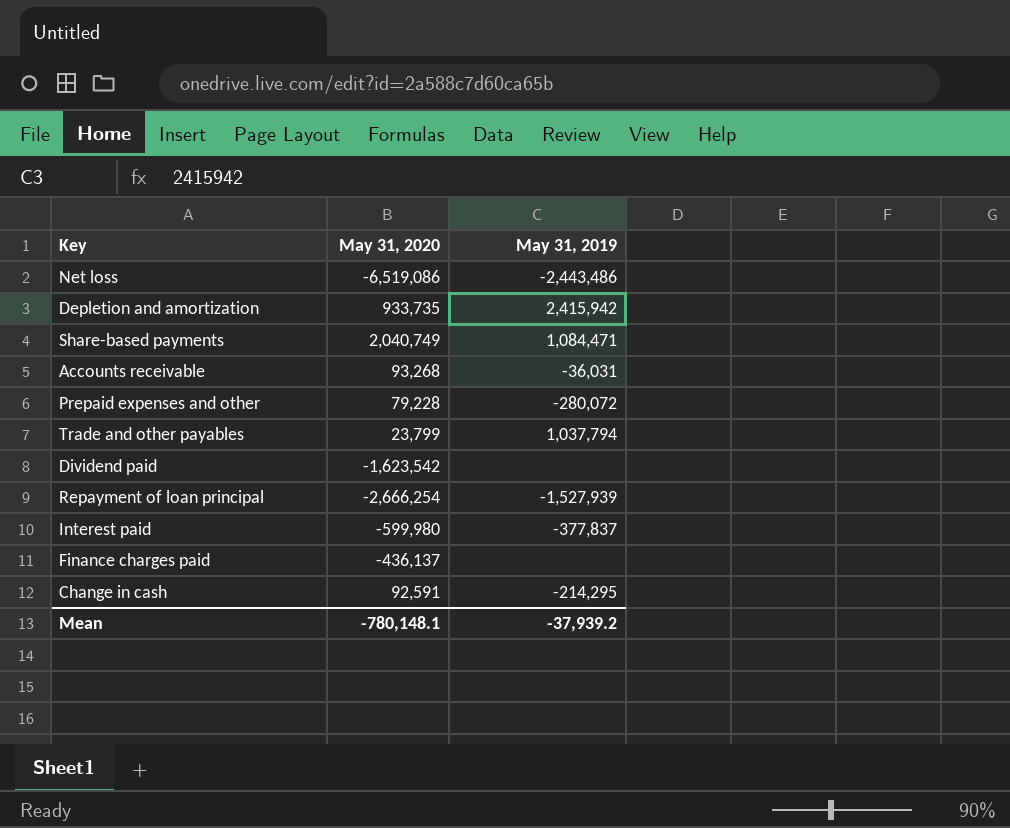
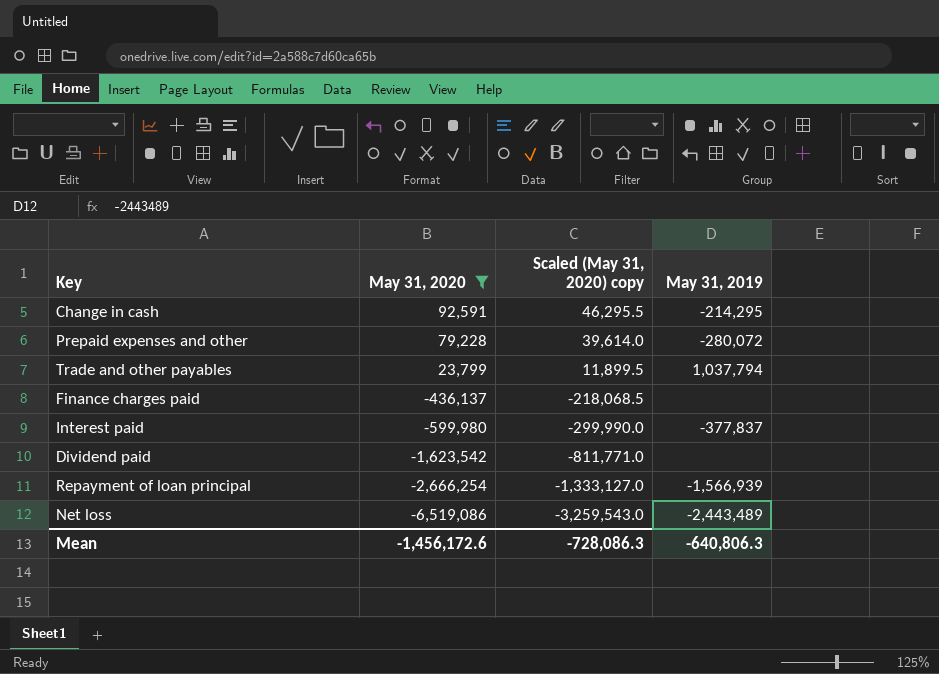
filter: none -> May 31, 2020 <= 92,591
row order: none -> May 31, 2020 descending
column Scaled (May 31, 2020) copy | formula: none -> [May 31, 2020] * 0.5
Repayment of loan principal | May 31, 2019: -1,527,939 -> -1,566,939
Net loss | May 31, 2019: -2,443,486 -> -2,443,489
Mean | May 31, 2020: -780,148.1 -> -1,456,172.6
Mean | May 31, 2019: -37,939.2 -> -640,806.3

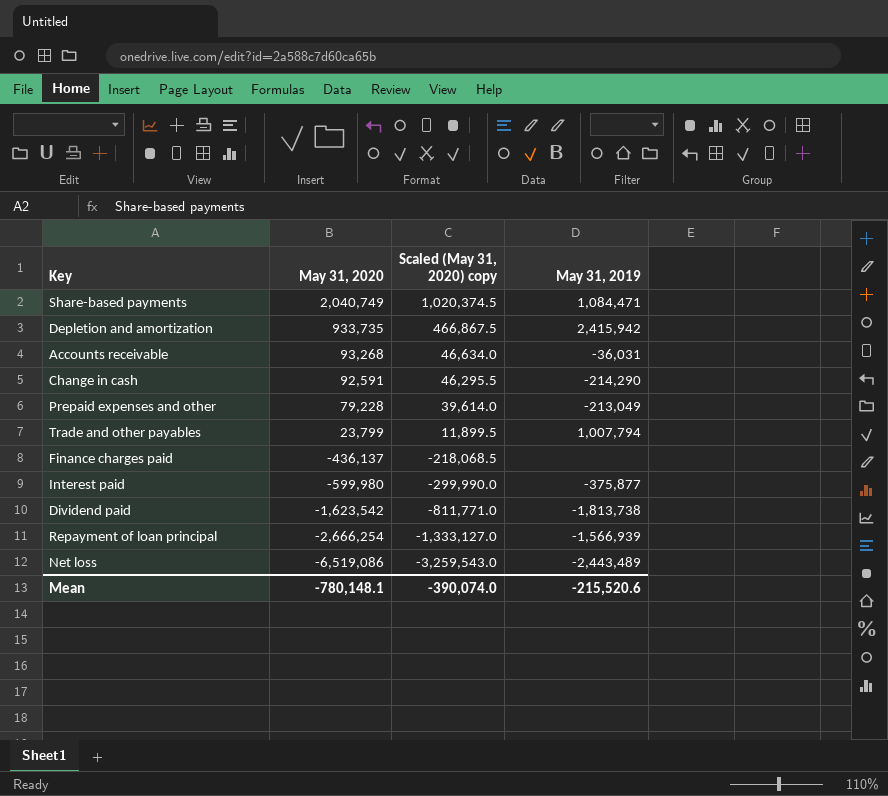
filter: May 31, 2020 <= 92,591 -> none
Change in cash | May 31, 2019: -214,295 -> -214,290
Prepaid expenses and other | May 31, 2019: -280,072 -> -213,049
Trade and other payables | May 31, 2019: 1,037,794 -> 1,007,794
Interest paid | May 31, 2019: -377,837 -> -375,877
Dividend paid | May 31, 2019: none -> -1,813,738
Mean | May 31, 2020: -1,456,172.6 -> -780,148.1
Mean | Scaled (May 31, 2020) copy: -728,086.3 -> -390,074.0
Mean | May 31, 2019: -640,806.3 -> -215,520.6

